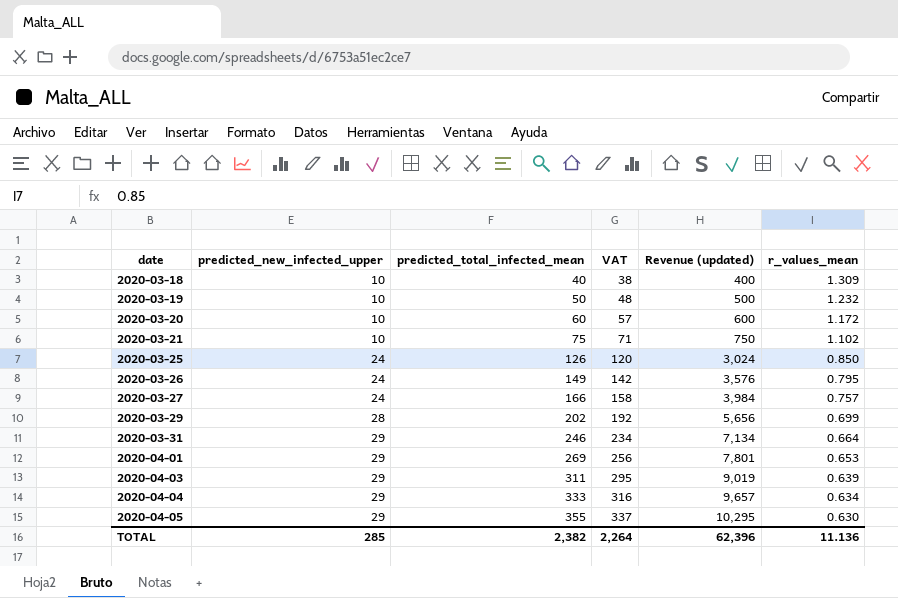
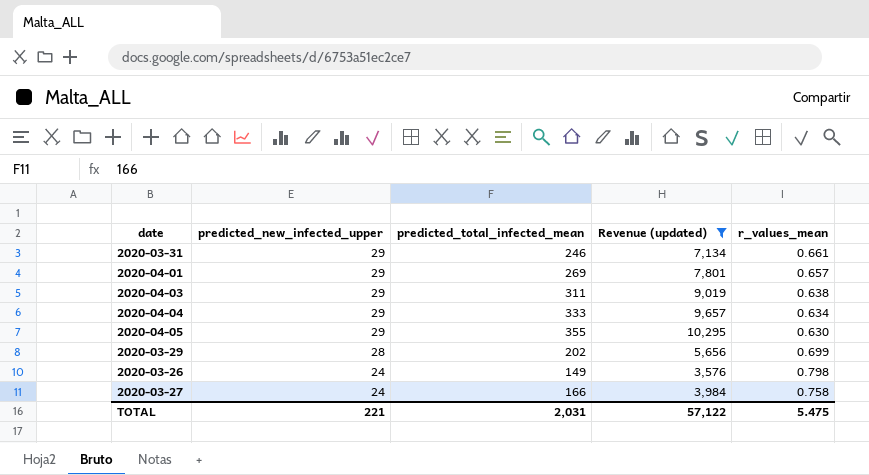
filter: none -> Revenue (updated) >= 3,576
row order: date ascending -> predicted_new_infected_upper descending
column VAT | formula: [predicted_total_infected_mean] * 0.95 -> none
2020-03-31 | r_values_mean: 0.664 -> 0.661
2020-04-01 | r_values_mean: 0.653 -> 0.657
2020-04-03 | r_values_mean: 0.639 -> 0.638
2020-03-26 | r_values_mean: 0.795 -> 0.798
2020-03-27 | r_values_mean: 0.757 -> 0.758
TOTAL | predicted_new_infected_upper: 285 -> 221
TOTAL | predicted_total_infected_mean: 2,382 -> 2,031
TOTAL | Revenue (updated): 62,396 -> 57,122
TOTAL | r_values_mean: 11.136 -> 5.475

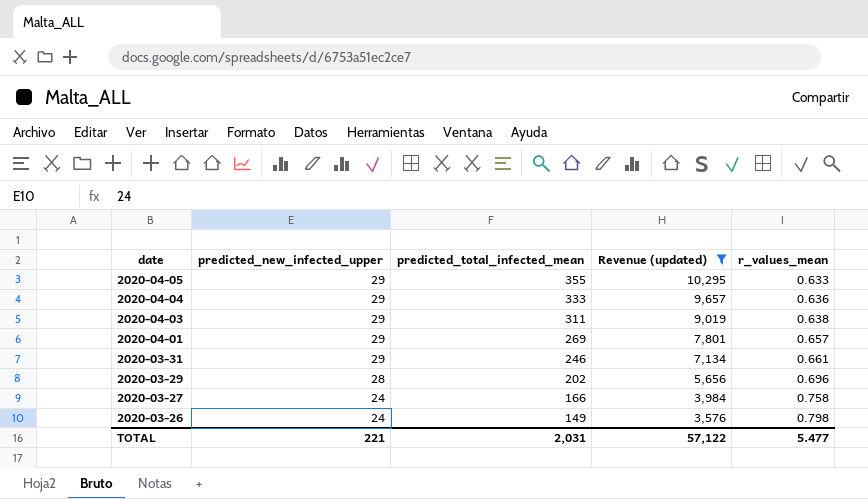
row order: predicted_new_infected_upper descending -> date descending
2020-04-05 | r_values_mean: 0.630 -> 0.633
2020-04-04 | r_values_mean: 0.634 -> 0.636
2020-03-29 | r_values_mean: 0.699 -> 0.696
TOTAL | r_values_mean: 5.475 -> 5.477

